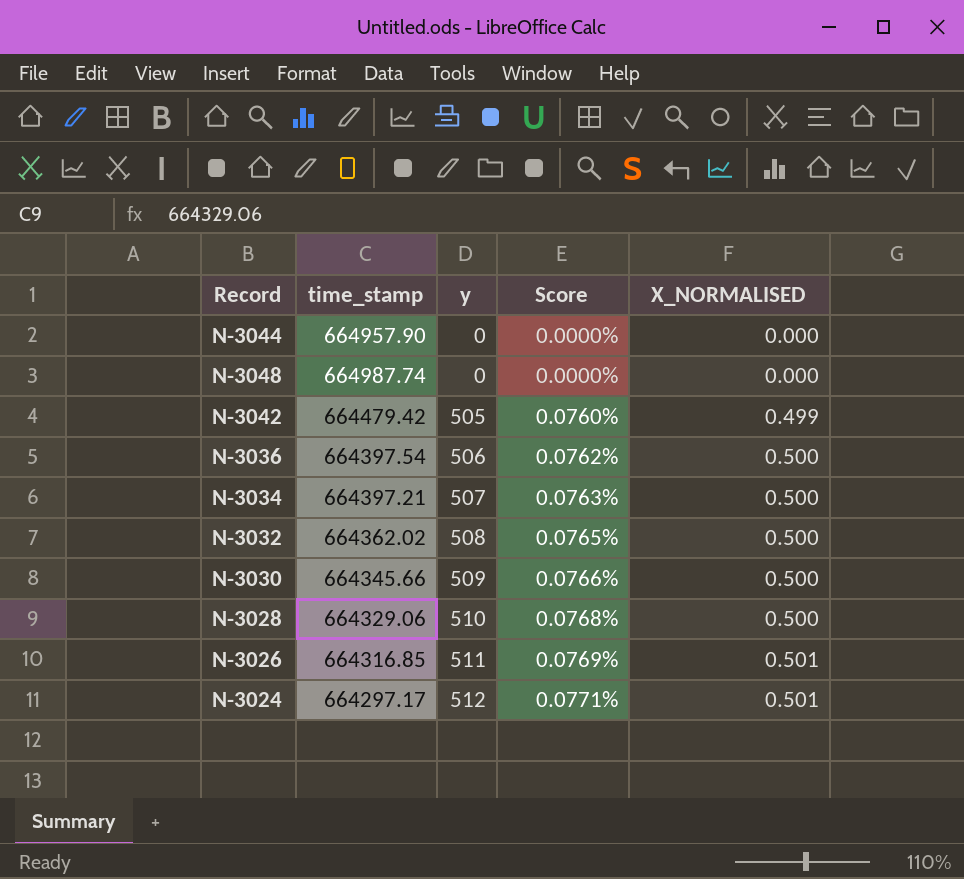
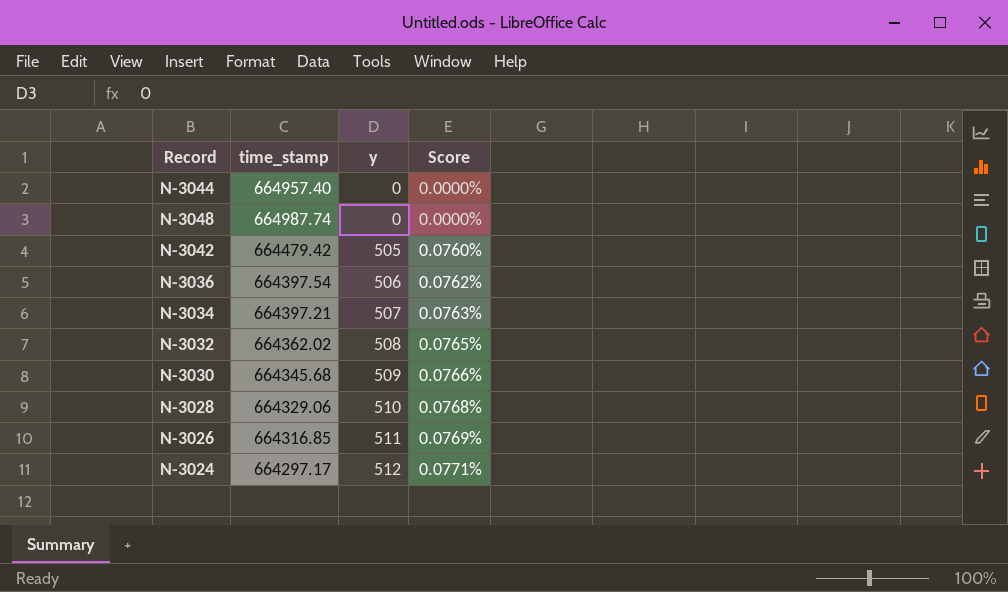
column X_NORMALISED | position: 5 -> none
N-3044 | time_stamp: 664957.90 -> 664957.40
N-3030 | time_stamp: 664345.66 -> 664345.68

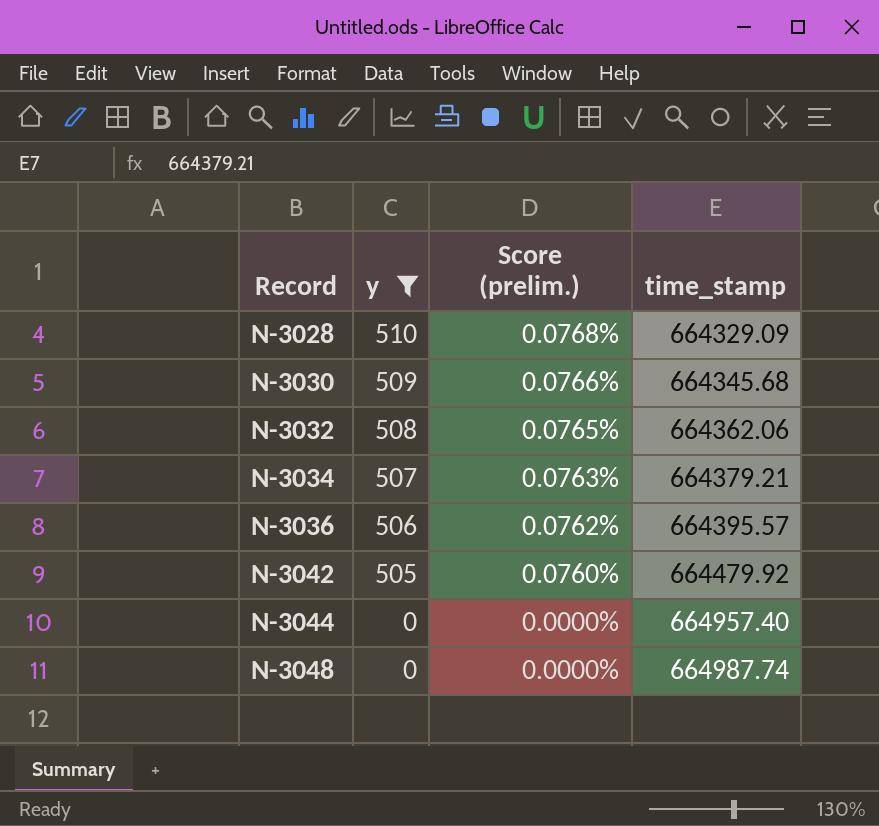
filter: none -> y <= 510
row order: y ascending -> Record ascending
column name: Score -> Score (prelim.)
column time_stamp | position: 2 -> 4
N-3028 | time_stamp: 664329.06 -> 664329.09
N-3032 | time_stamp: 664362.02 -> 664362.06
N-3034 | time_stamp: 664397.21 -> 664379.21
N-3036 | time_stamp: 664397.54 -> 664395.57
N-3042 | time_stamp: 664479.42 -> 664479.92

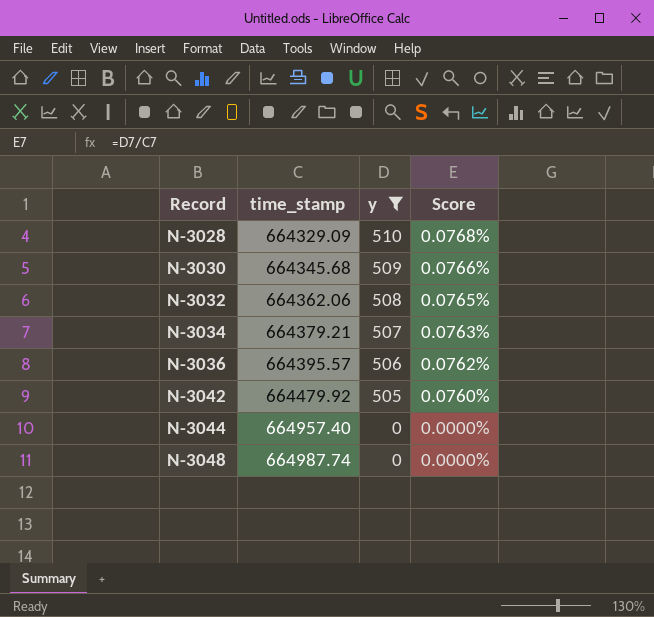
column time_stamp | position: 4 -> 2
column name: Score (prelim.) -> Score

